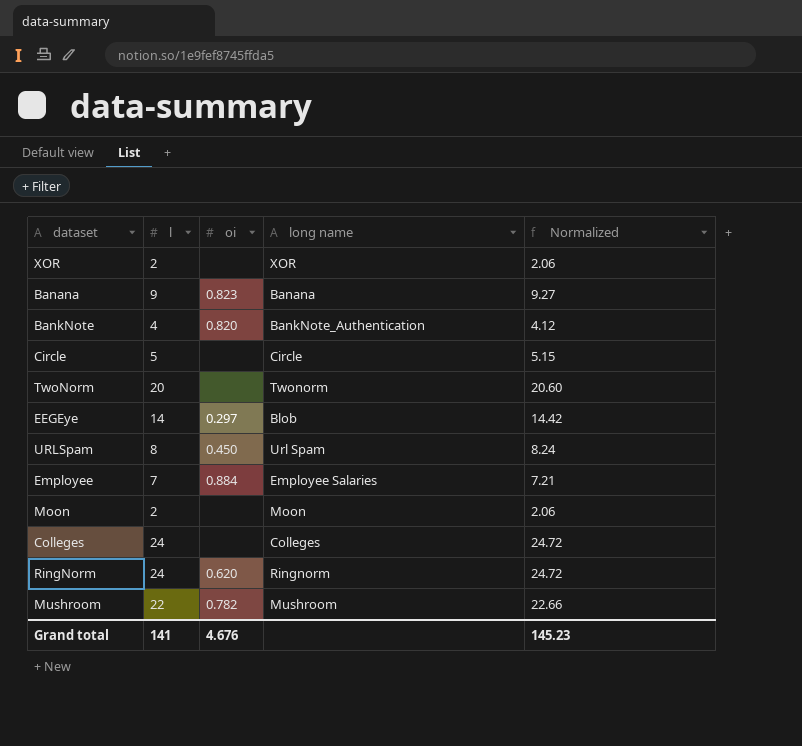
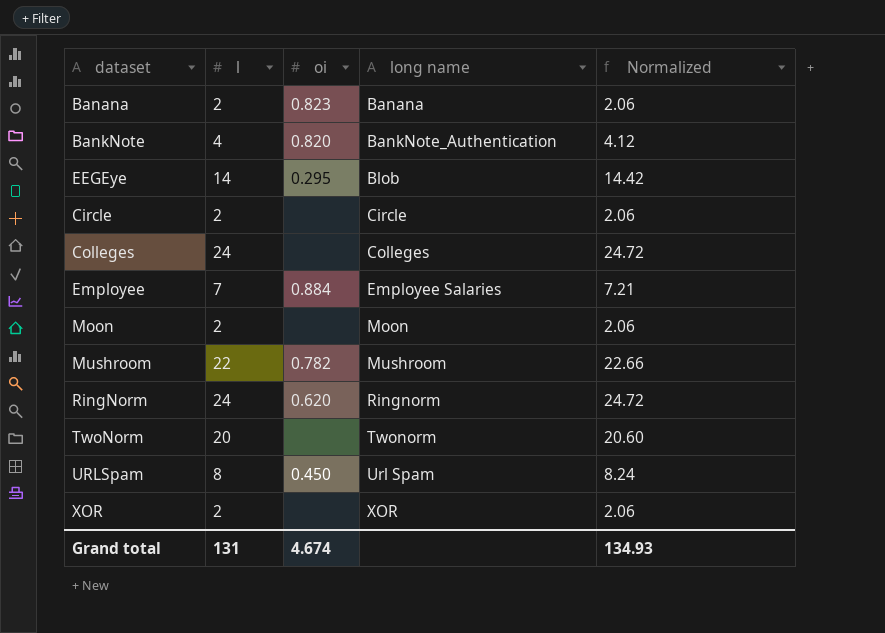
row order: none -> long name ascending
Banana | l: 9 -> 2
Banana | Normalized: 9.27 -> 2.06
EEGEye | oi: 0.297 -> 0.295
Circle | l: 5 -> 2
Circle | Normalized: 5.15 -> 2.06
Grand total | l: 141 -> 131
Grand total | oi: 4.676 -> 4.674
Grand total | Normalized: 145.23 -> 134.93

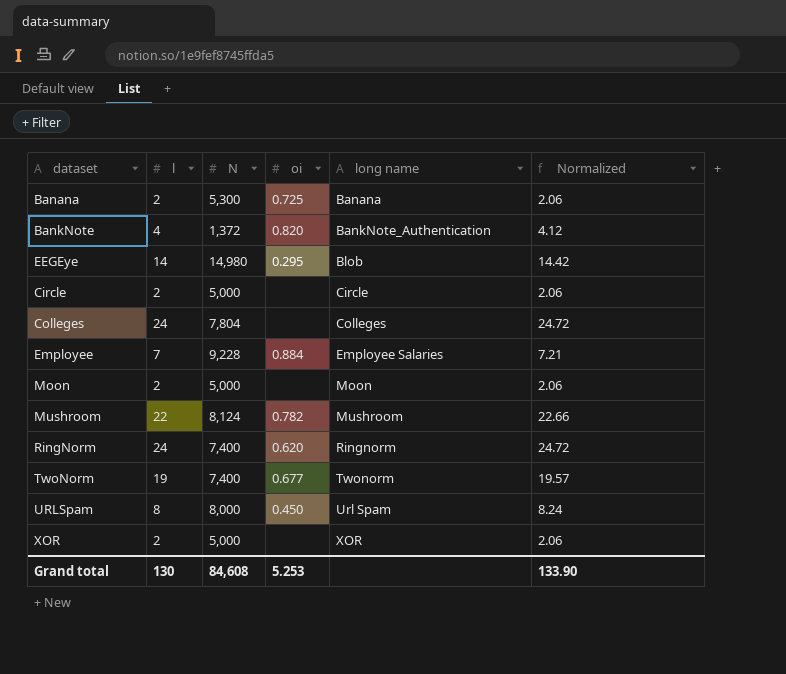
column N | position: none -> 3
Banana | oi: 0.823 -> 0.725
TwoNorm | l: 20 -> 19
TwoNorm | oi: none -> 0.677
TwoNorm | Normalized: 20.60 -> 19.57
Grand total | l: 131 -> 130
Grand total | oi: 4.674 -> 5.253
Grand total | Normalized: 134.93 -> 133.90

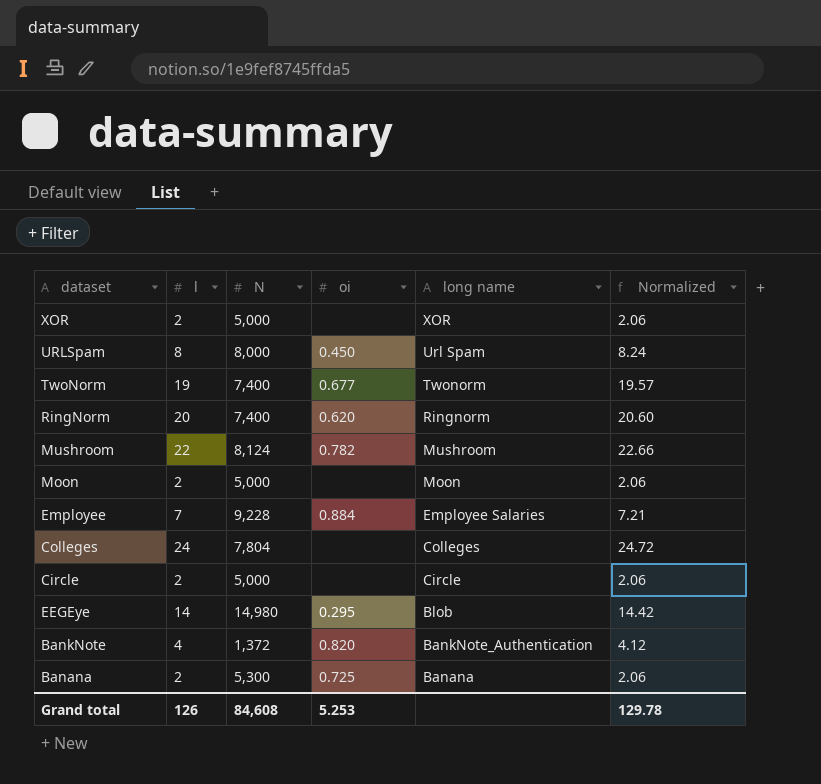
row order: long name ascending -> long name descending
RingNorm | l: 24 -> 20
RingNorm | Normalized: 24.72 -> 20.60
Grand total | l: 130 -> 126
Grand total | Normalized: 133.90 -> 129.78

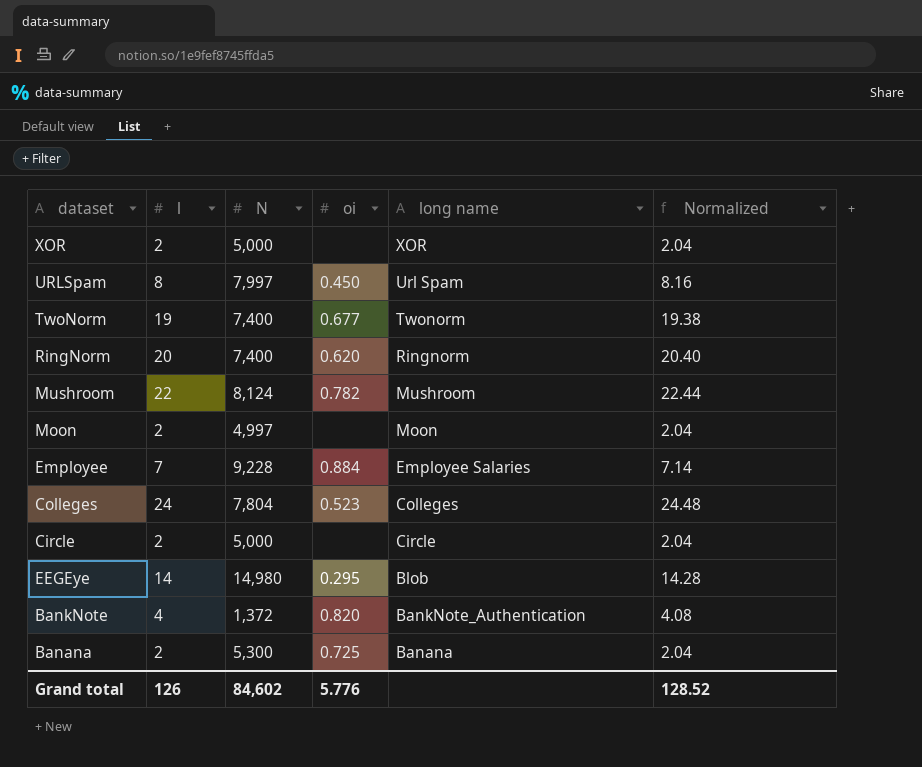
column Normalized | formula: [l] * 1.03 -> [l] * 1.02
URLSpam | N: 8,000 -> 7,997
Moon | N: 5,000 -> 4,997
Colleges | oi: none -> 0.523
Grand total | N: 84,608 -> 84,602
Grand total | oi: 5.253 -> 5.776
Grand total | Normalized: 129.78 -> 128.52

